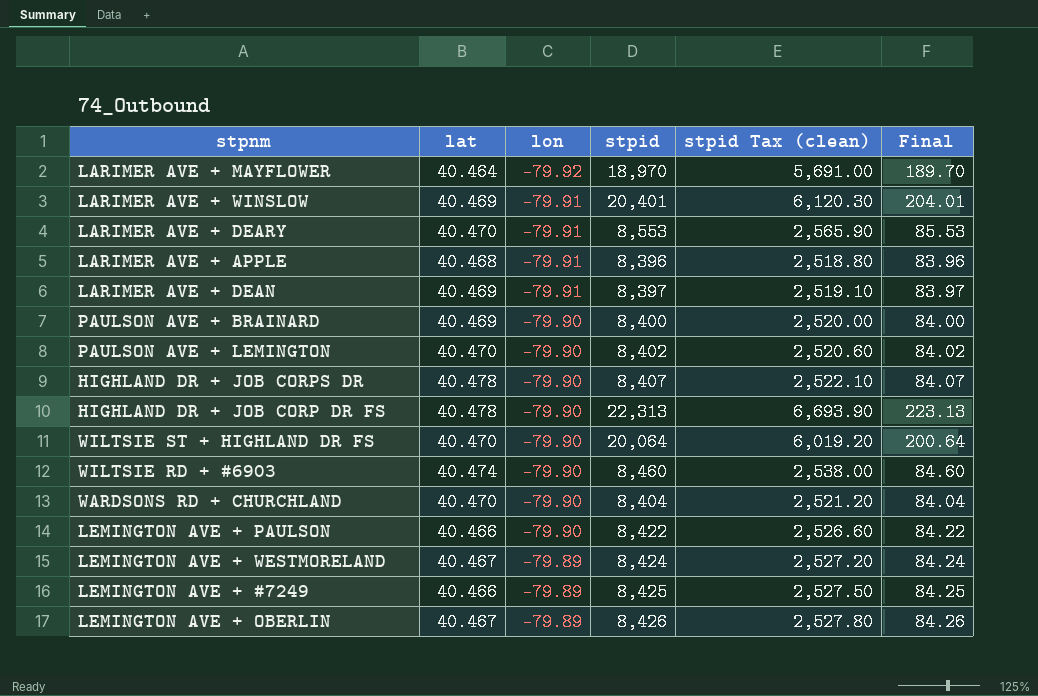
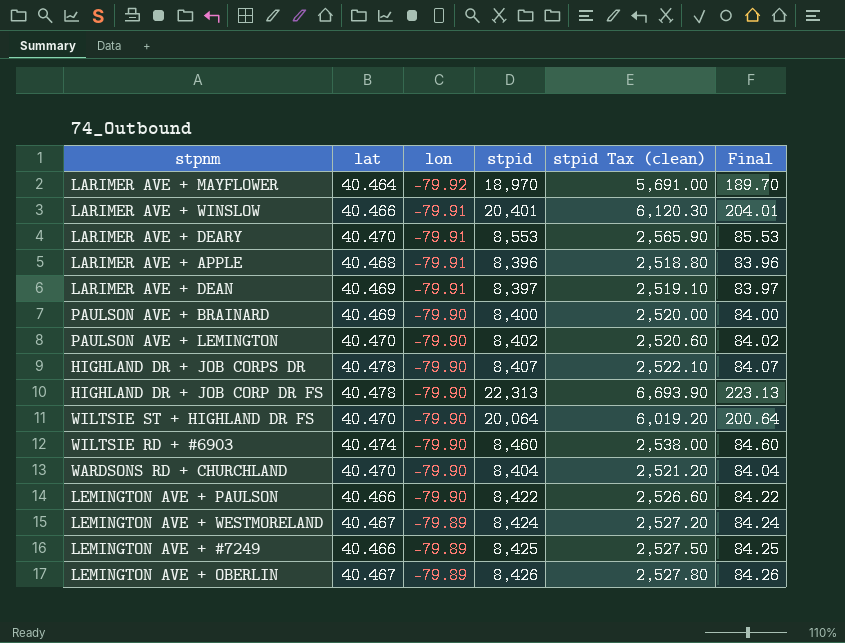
LARIMER AVE + WINSLOW | lat: 40.469 -> 40.466

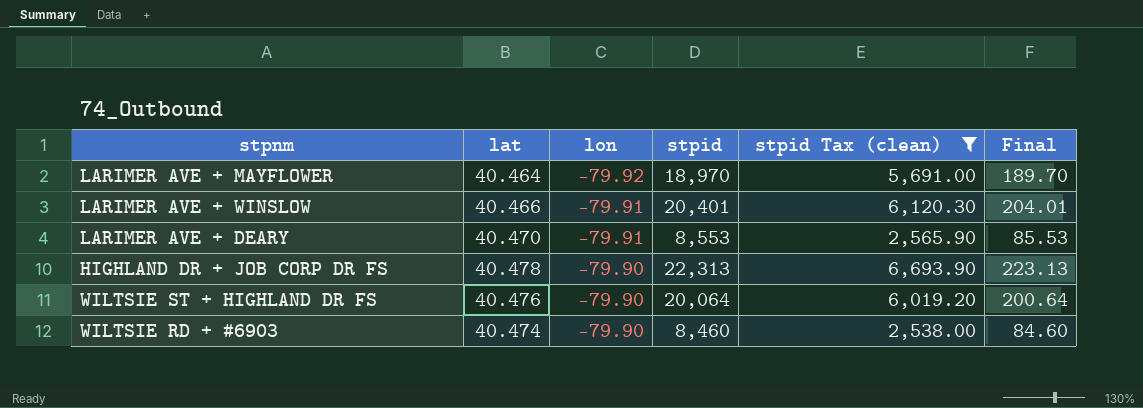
filter: none -> stpid Tax (clean) >= 2,538.00
WILTSIE ST + HIGHLAND DR FS | lat: 40.470 -> 40.476

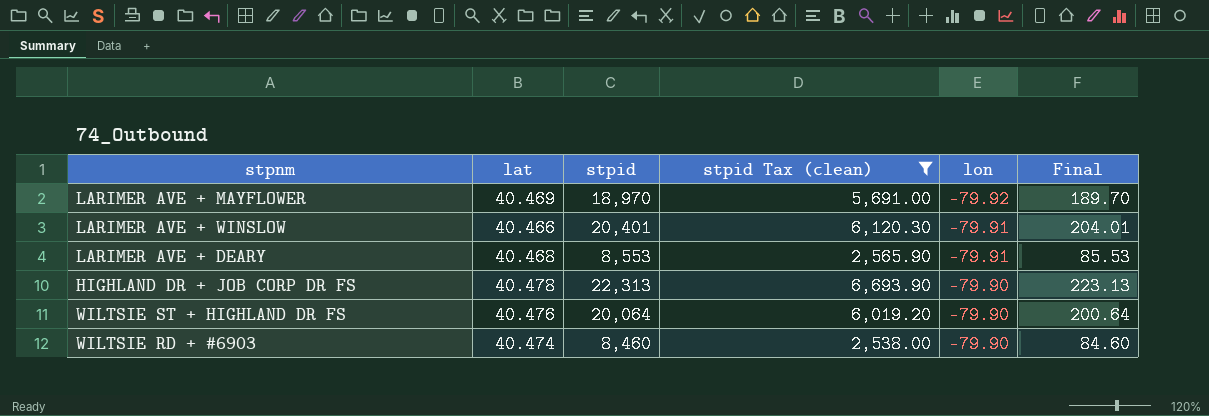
column lon | position: 3 -> 5
LARIMER AVE + MAYFLOWER | lat: 40.464 -> 40.469
LARIMER AVE + DEARY | lat: 40.470 -> 40.468

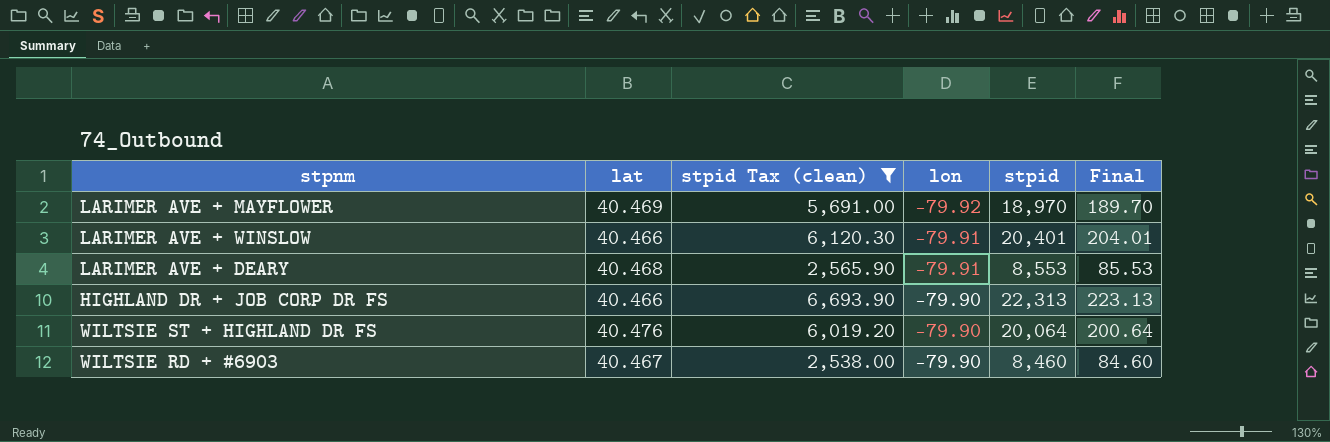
column stpid | position: 3 -> 5
HIGHLAND DR + JOB CORP DR FS | lat: 40.478 -> 40.466
WILTSIE RD + #6903 | lat: 40.474 -> 40.467

